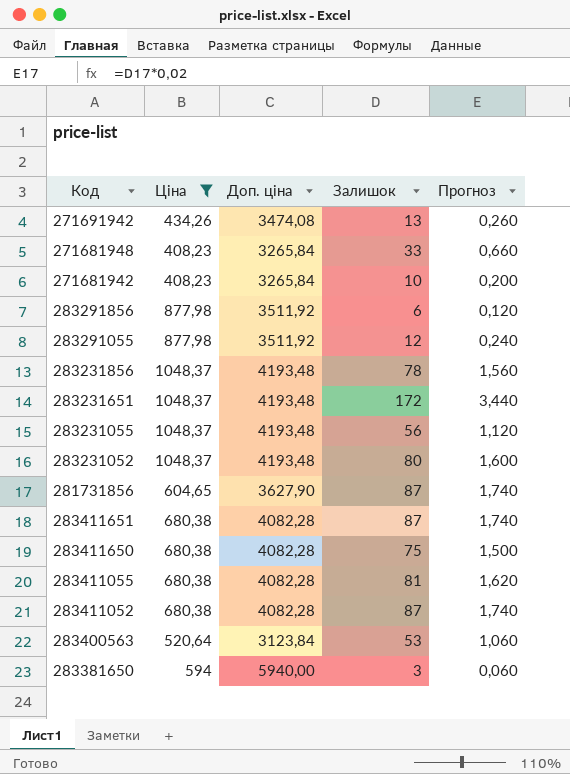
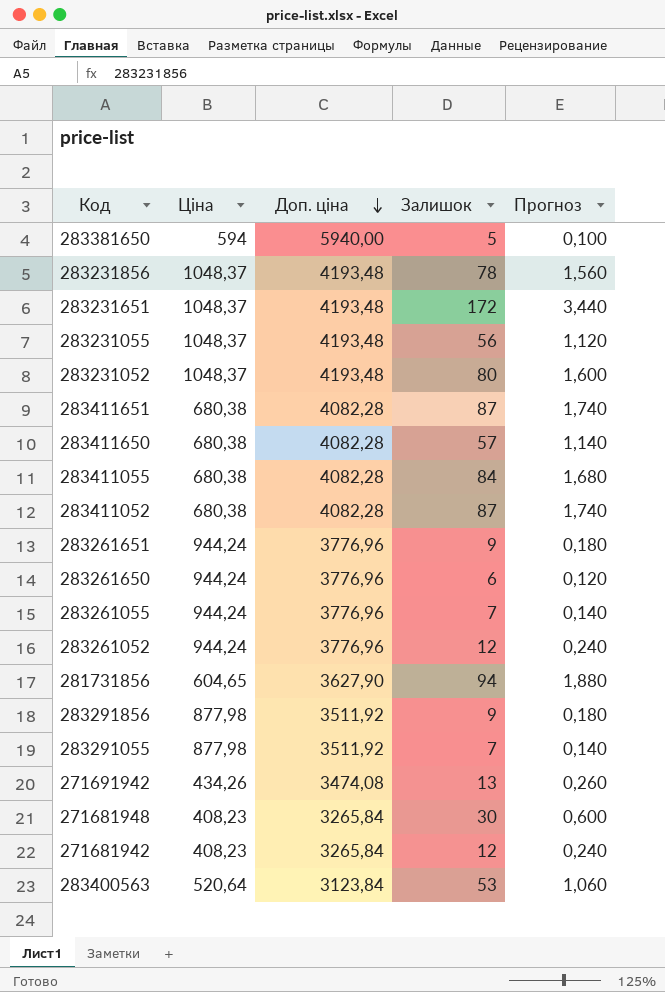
filter: Ціна != 944,24 -> none
row order: none -> Доп. ціна descending
283381650 | Залишок: 3 -> 5
283381650 | Прогноз: 0,060 -> 0,100
283411650 | Залишок: 75 -> 57
283411650 | Прогноз: 1,500 -> 1,140
283411055 | Залишок: 81 -> 84
283411055 | Прогноз: 1,620 -> 1,680
281731856 | Залишок: 87 -> 94
281731856 | Прогноз: 1,740 -> 1,880
283291856 | Залишок: 6 -> 9
283291856 | Прогноз: 0,120 -> 0,180
283291055 | Залишок: 12 -> 7
283291055 | Прогноз: 0,240 -> 0,140
271681948 | Залишок: 33 -> 30
271681948 | Прогноз: 0,660 -> 0,600
271681942 | Залишок: 10 -> 12
271681942 | Прогноз: 0,200 -> 0,240

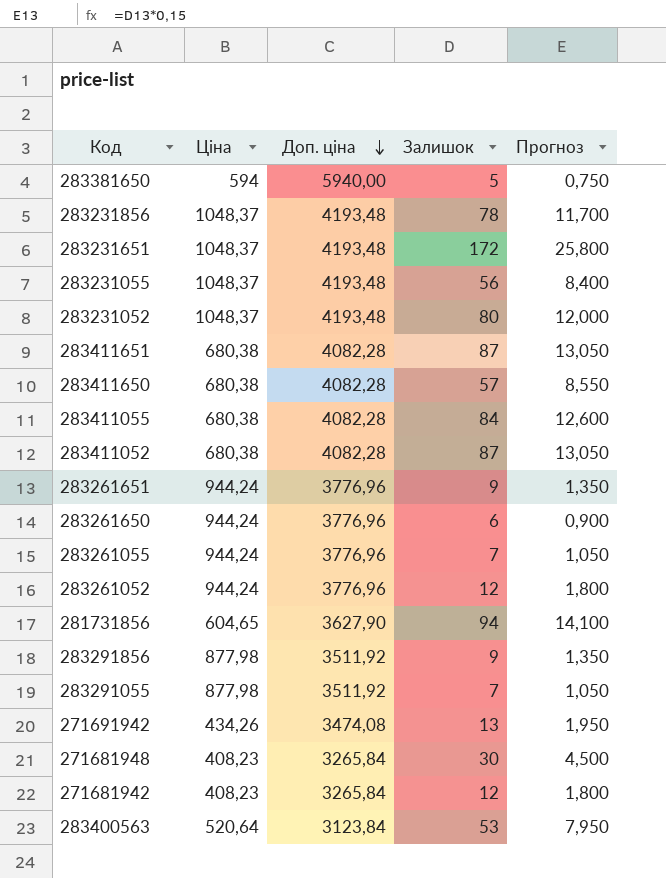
column Прогноз | formula: [Залишок] * 0,02 -> [Залишок] * 0,15

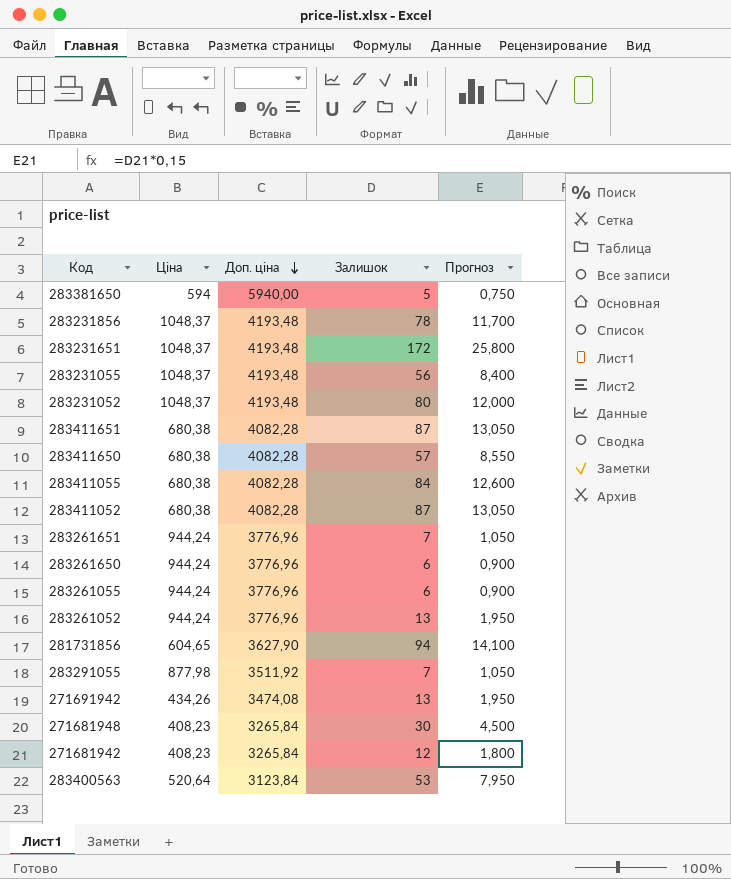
row 283291856: 877,98 | 3511,92 | 9 | 1,350 -> none
283261651 | Залишок: 9 -> 7
283261651 | Прогноз: 1,350 -> 1,050
283261055 | Залишок: 7 -> 6
283261055 | Прогноз: 1,050 -> 0,900
283261052 | Залишок: 12 -> 13
283261052 | Прогноз: 1,800 -> 1,950

